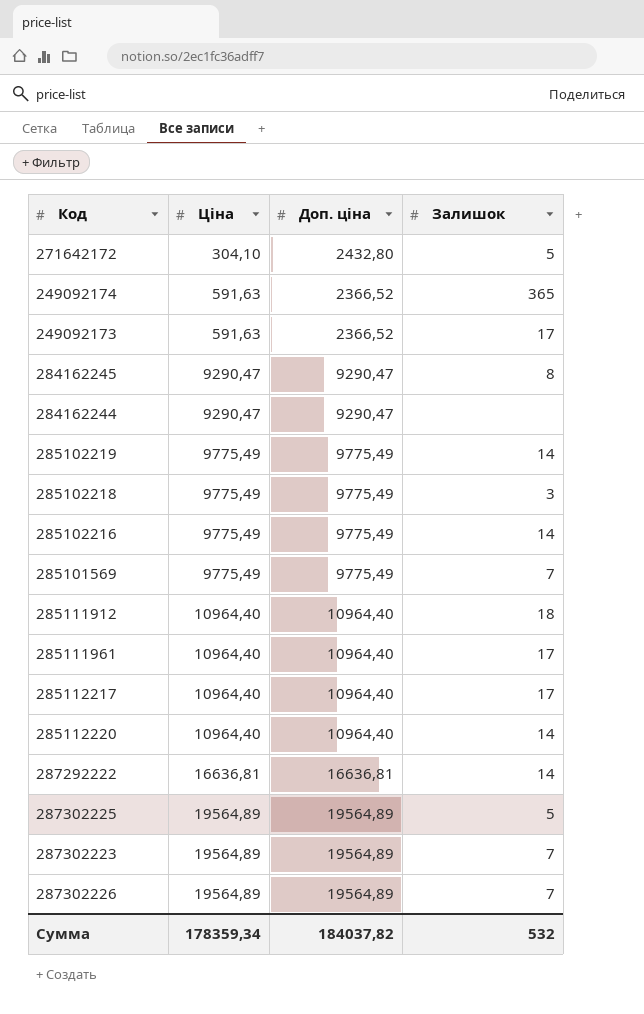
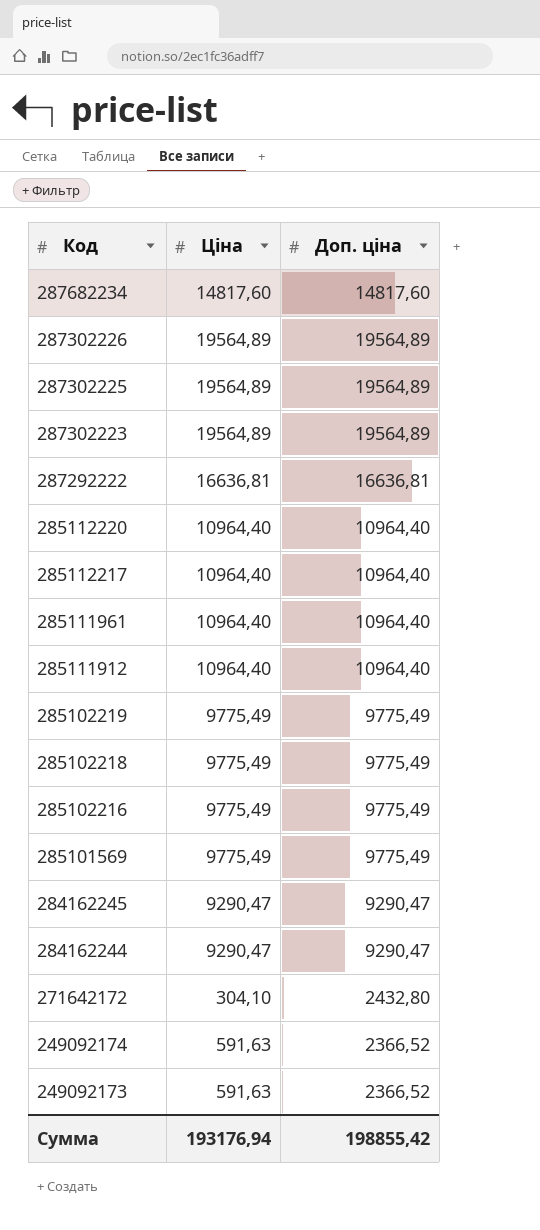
row order: Ціна ascending -> Код descending
column Залишок | position: 4 -> none
row 287682234: none -> 14817,60 | 14817,60
Сумма | Ціна: 178359,34 -> 193176,94
Сумма | Доп. ціна: 184037,82 -> 198855,42

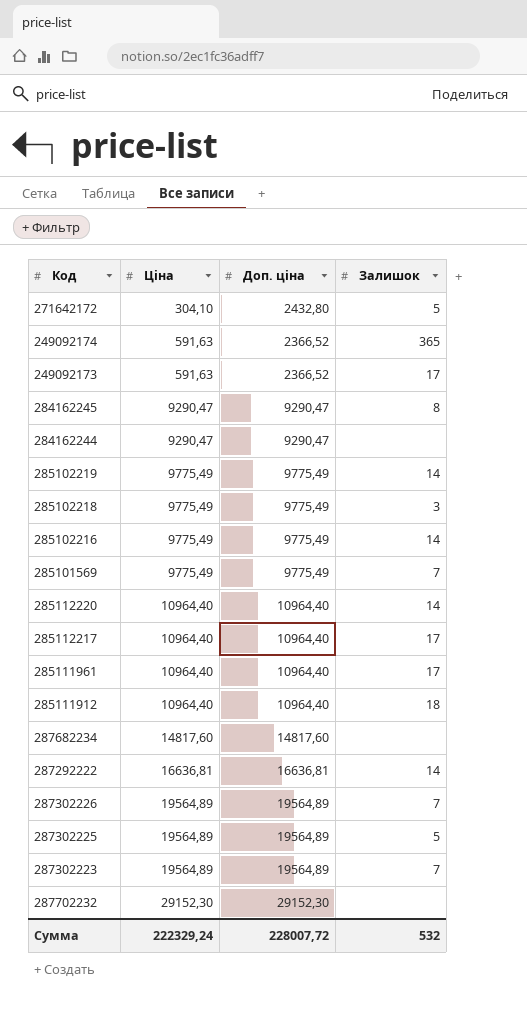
row order: Код descending -> Ціна ascending
column Залишок | position: none -> 4
row 287702232: none -> 29152,30 | 29152,30 | none
Сумма | Ціна: 193176,94 -> 222329,24
Сумма | Доп. ціна: 198855,42 -> 228007,72

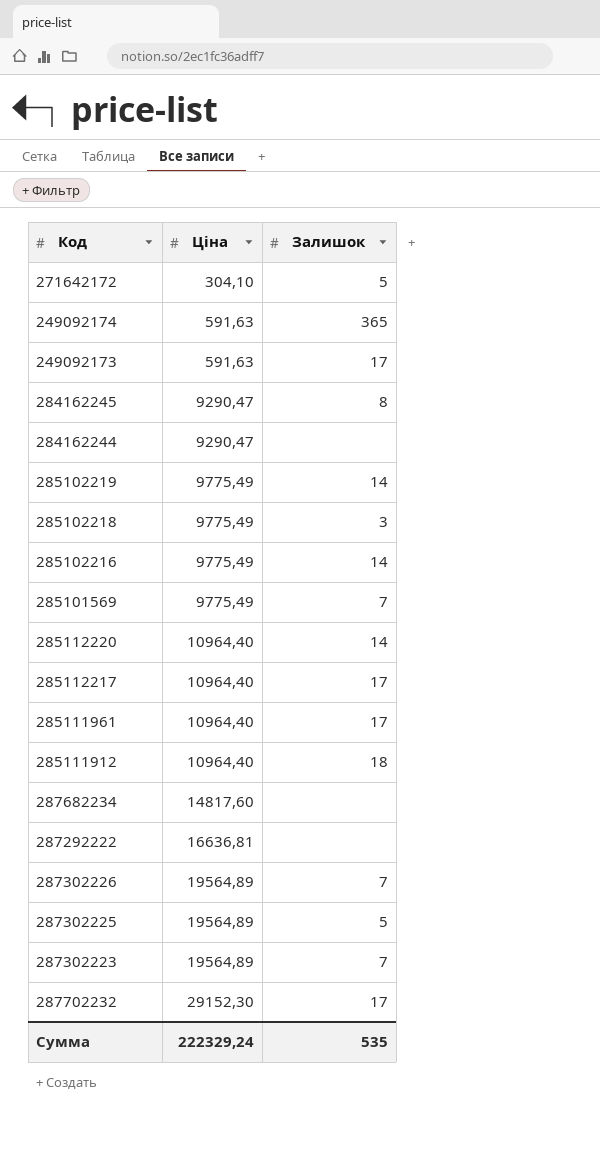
column Доп. ціна | position: 3 -> none
287292222 | Залишок: 14 -> none
287702232 | Залишок: none -> 17
Сумма | Залишок: 532 -> 535

